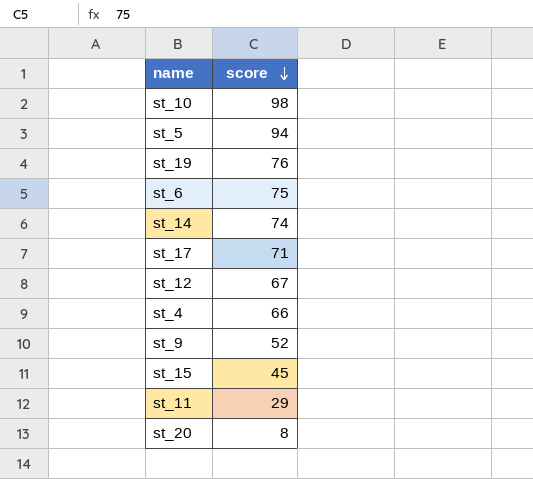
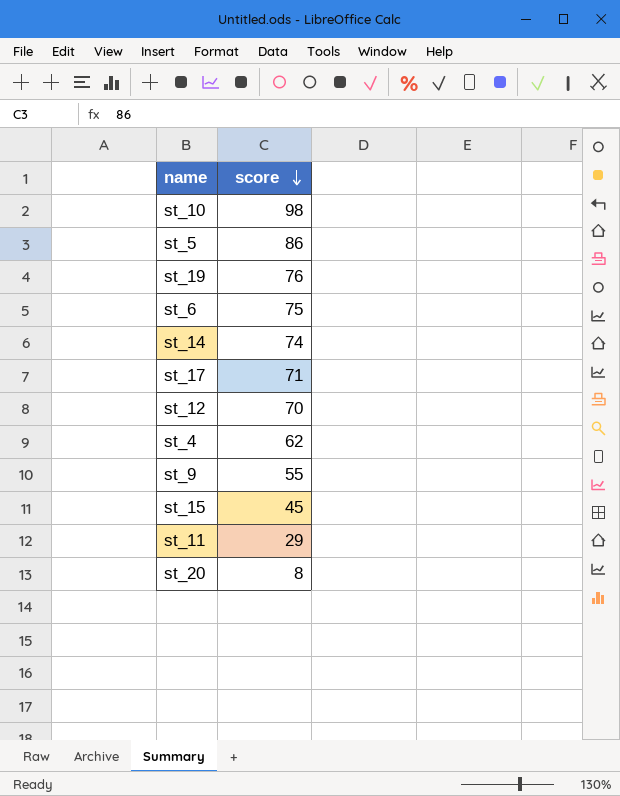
st_5 | score: 94 -> 86
st_12 | score: 67 -> 70
st_4 | score: 66 -> 62
st_9 | score: 52 -> 55

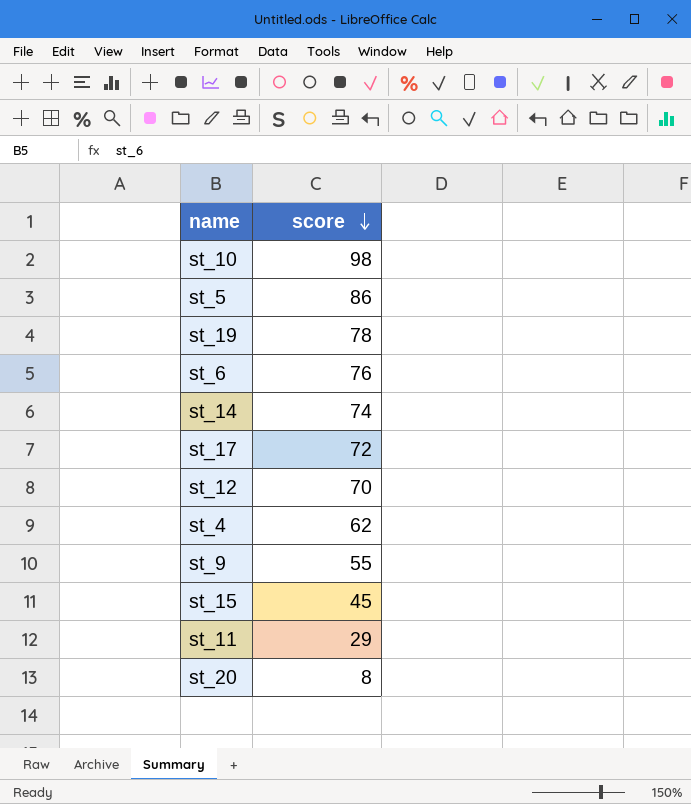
st_19 | score: 76 -> 78
st_6 | score: 75 -> 76
st_17 | score: 71 -> 72

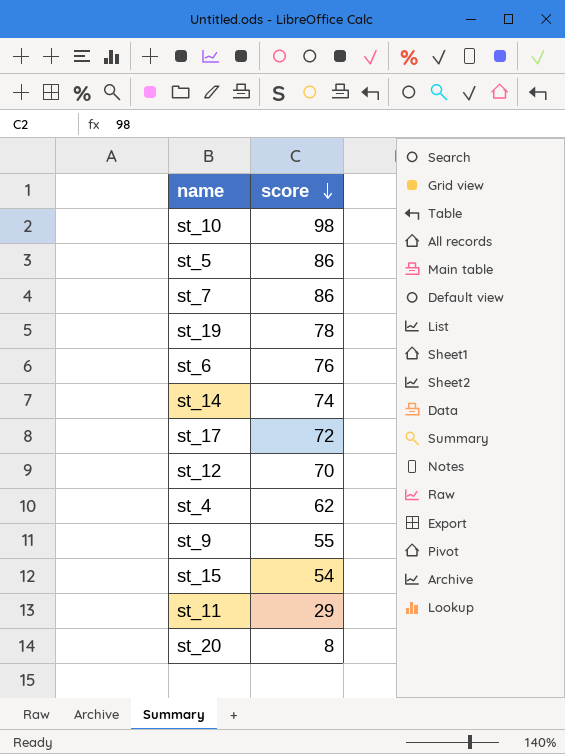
row st_7: none -> 86
st_15 | score: 45 -> 54

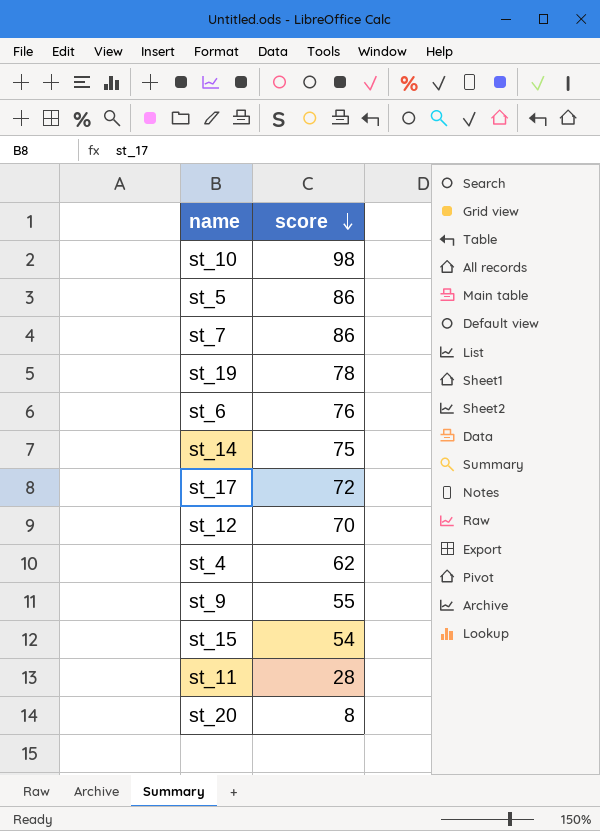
st_14 | score: 74 -> 75
st_11 | score: 29 -> 28

